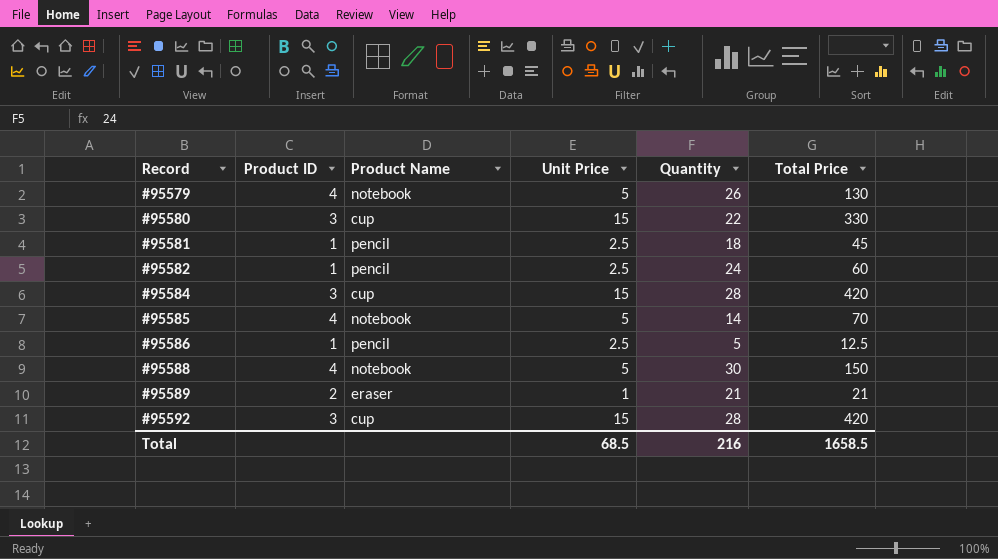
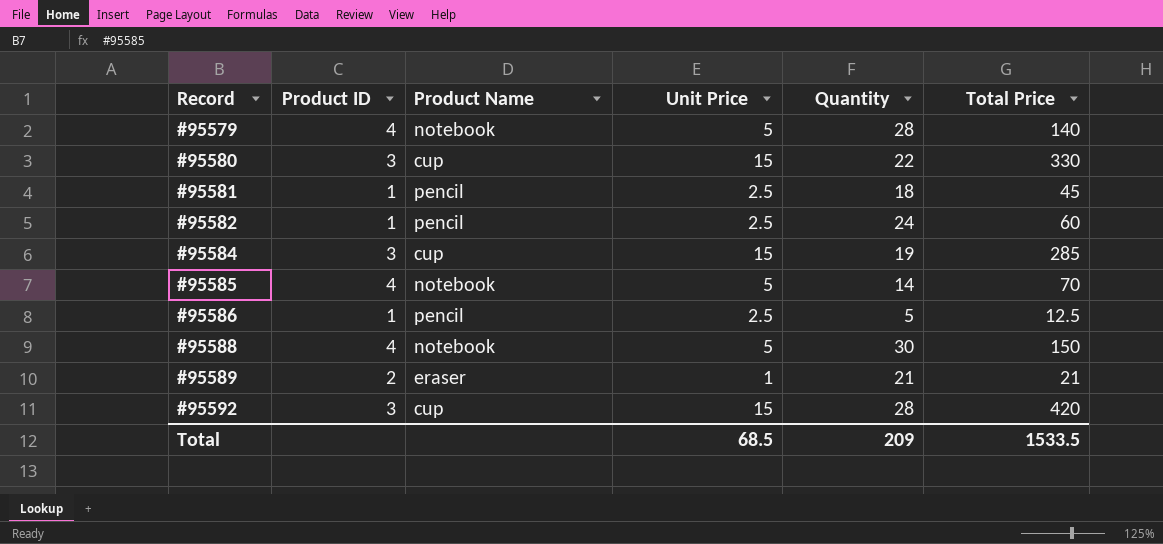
#95579 | Quantity: 26 -> 28
#95579 | Total Price: 130 -> 140
#95584 | Quantity: 28 -> 19
#95584 | Total Price: 420 -> 285
Total | Quantity: 216 -> 209
Total | Total Price: 1658.5 -> 1533.5

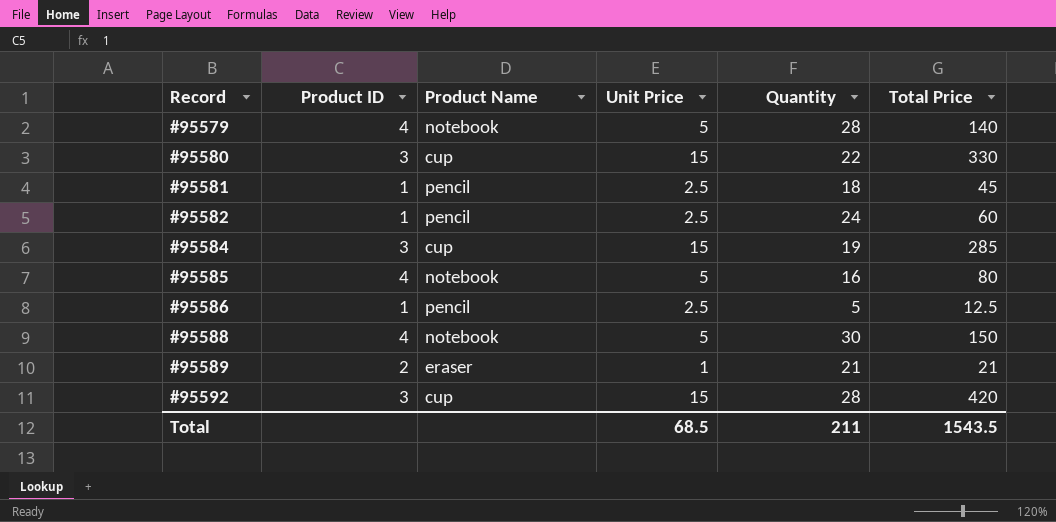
#95585 | Quantity: 14 -> 16
#95585 | Total Price: 70 -> 80
Total | Quantity: 209 -> 211
Total | Total Price: 1533.5 -> 1543.5

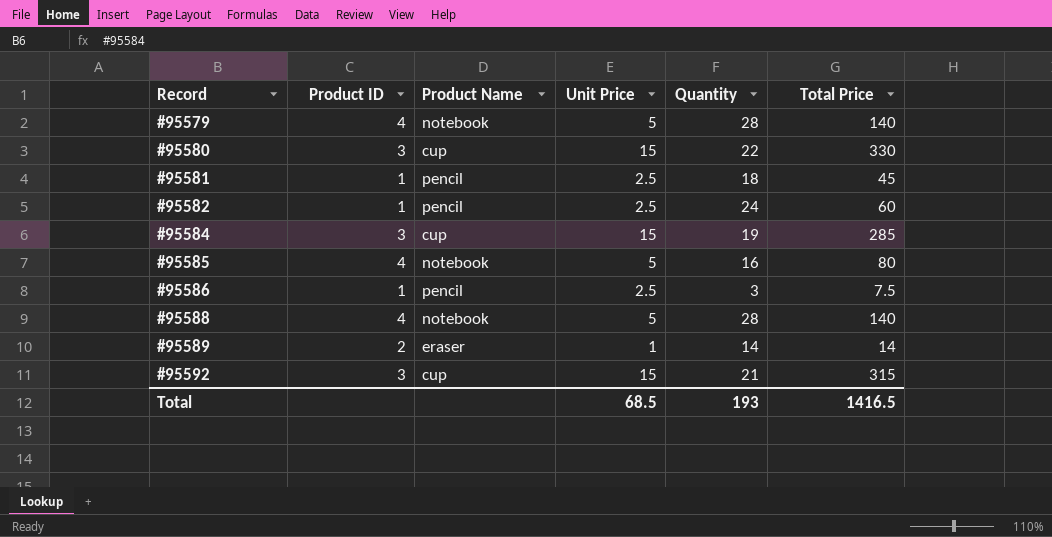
#95586 | Quantity: 5 -> 3
#95586 | Total Price: 12.5 -> 7.5
#95588 | Quantity: 30 -> 28
#95588 | Total Price: 150 -> 140
#95589 | Quantity: 21 -> 14
#95589 | Total Price: 21 -> 14
#95592 | Quantity: 28 -> 21
#95592 | Total Price: 420 -> 315
Total | Quantity: 211 -> 193
Total | Total Price: 1543.5 -> 1416.5

